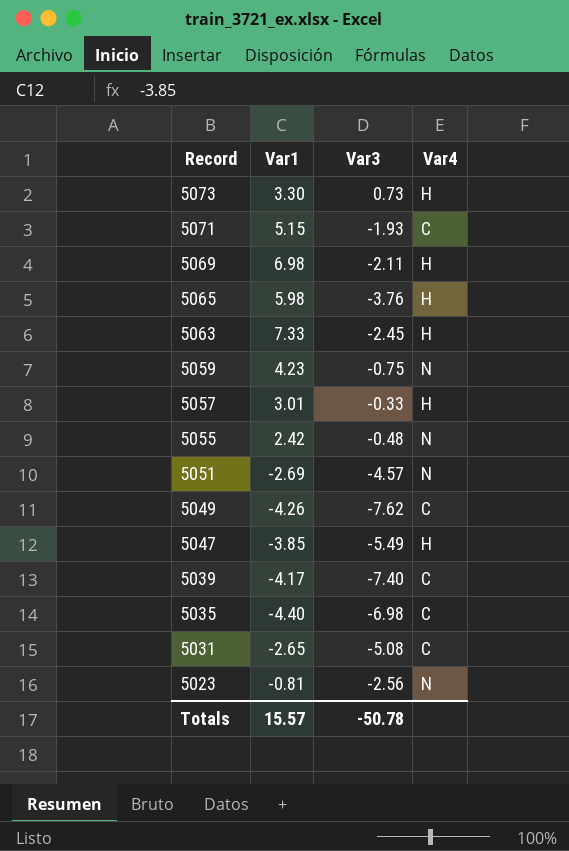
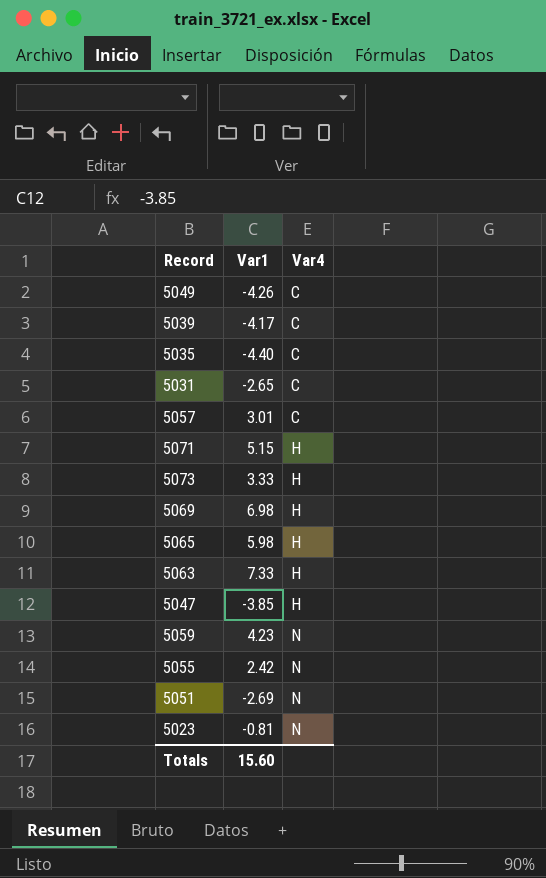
row order: Record descending -> Var4 ascending
column Var3 | position: 3 -> none
5057 | Var4: H -> C
5071 | Var4: C -> H
5073 | Var1: 3.30 -> 3.33
Totals | Var1: 15.57 -> 15.60

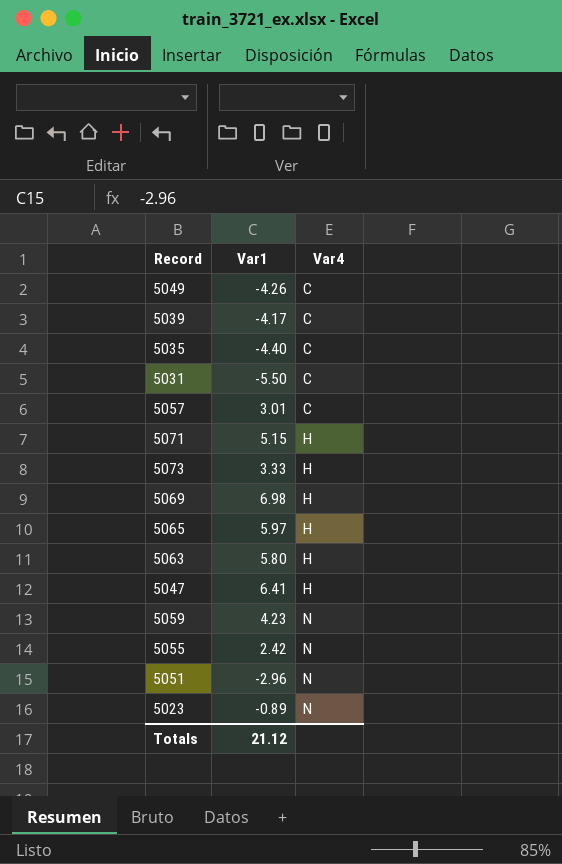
5031 | Var1: -2.65 -> -5.50
5065 | Var1: 5.98 -> 5.97
5063 | Var1: 7.33 -> 5.80
5047 | Var1: -3.85 -> 6.41
5051 | Var1: -2.69 -> -2.96
5023 | Var1: -0.81 -> -0.89
Totals | Var1: 15.60 -> 21.12

